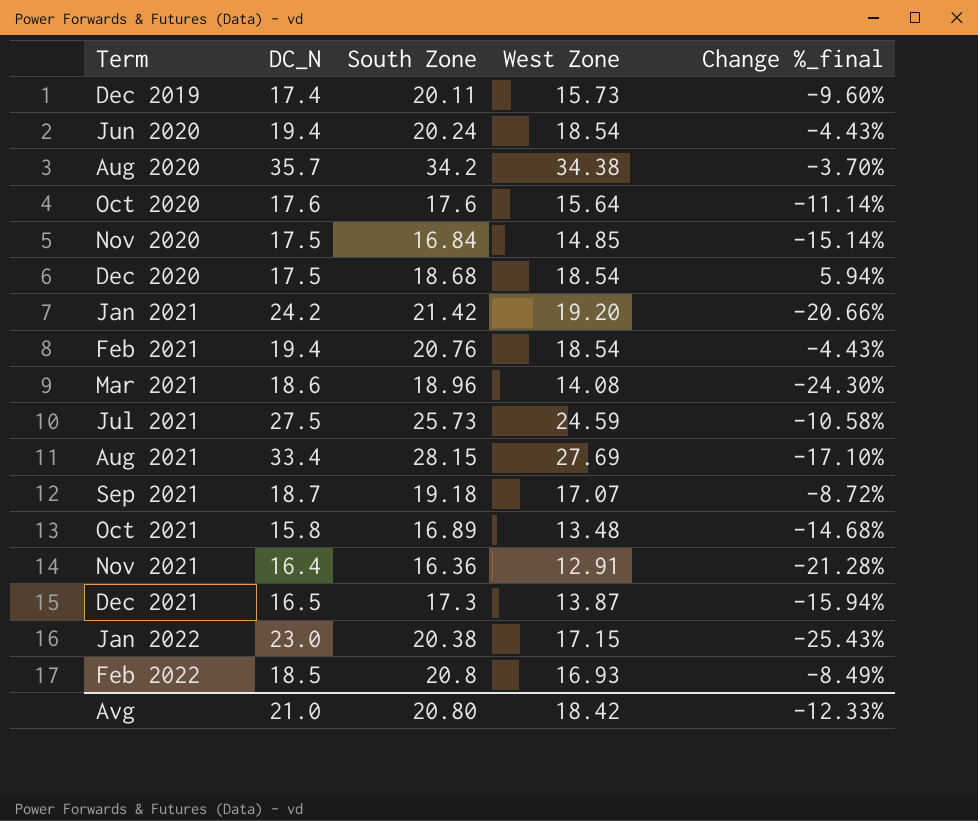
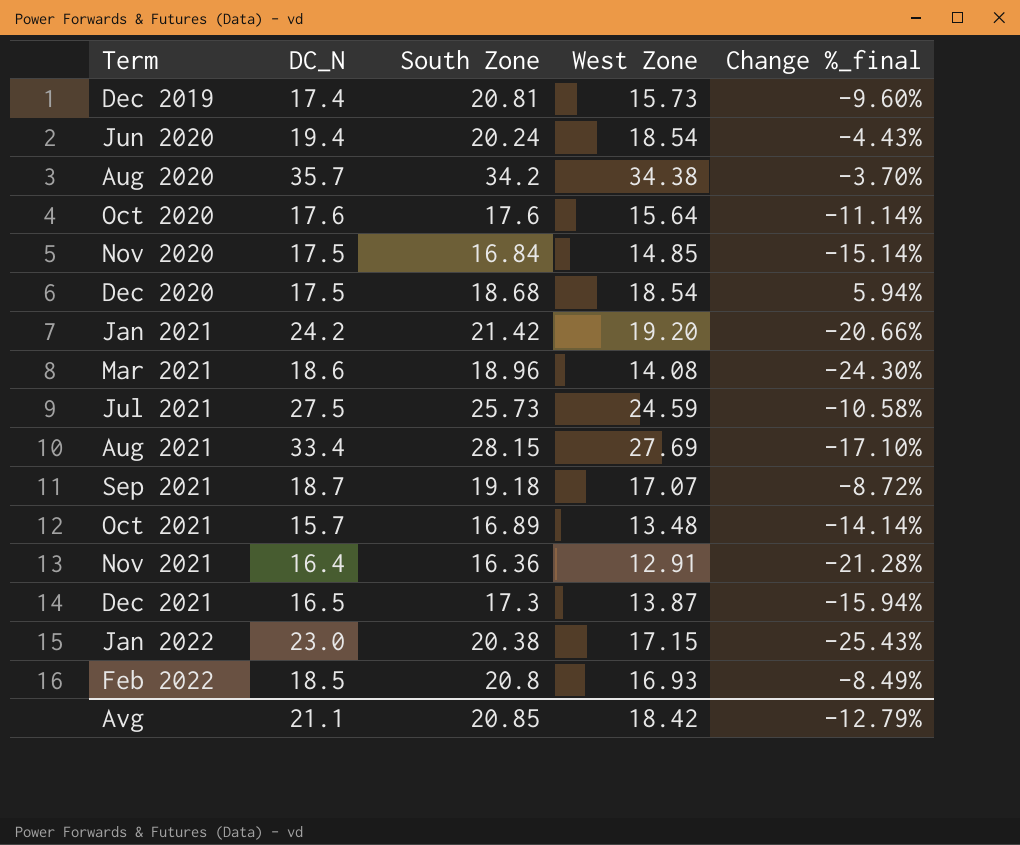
row Feb 2021: 19.4 | 20.76 | 18.54 | -4.43% -> none
Dec 2019 | South Zone: 20.11 -> 20.81
Oct 2021 | DC_N: 15.8 -> 15.7
Oct 2021 | Change %_final: -14.68% -> -14.14%
Avg | DC_N: 21.0 -> 21.1
Avg | South Zone: 20.80 -> 20.85
Avg | Change %_final: -12.33% -> -12.79%

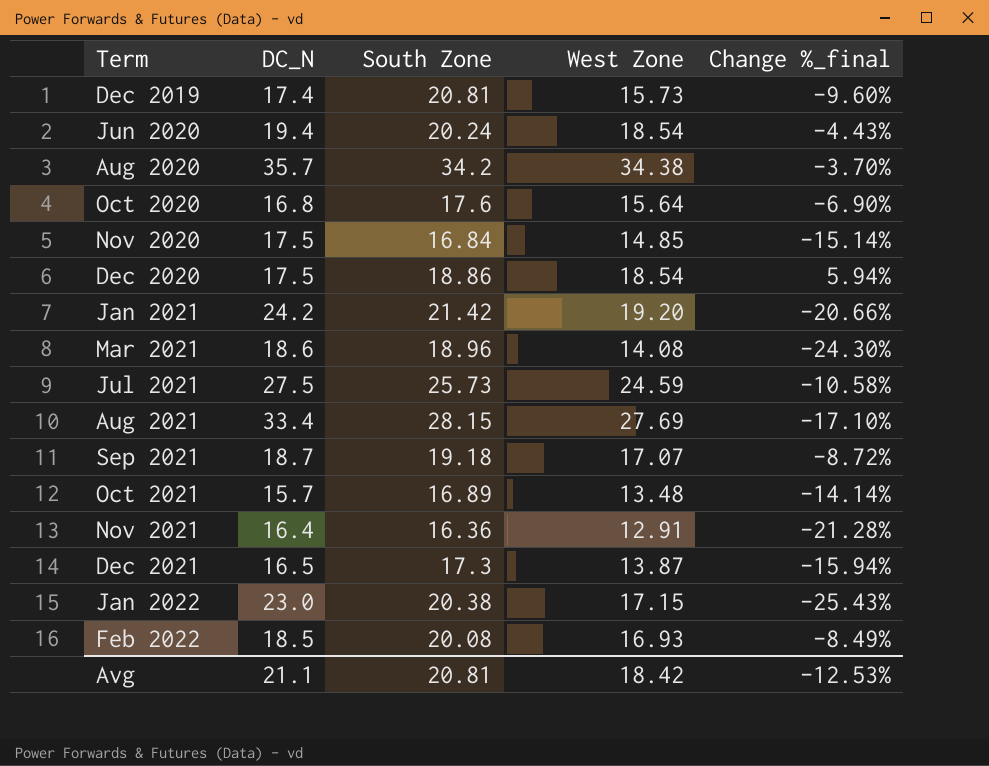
Oct 2020 | DC_N: 17.6 -> 16.8
Oct 2020 | Change %_final: -11.14% -> -6.90%
Dec 2020 | South Zone: 18.68 -> 18.86
Feb 2022 | South Zone: 20.8 -> 20.08
Avg | South Zone: 20.85 -> 20.81
Avg | Change %_final: -12.79% -> -12.53%

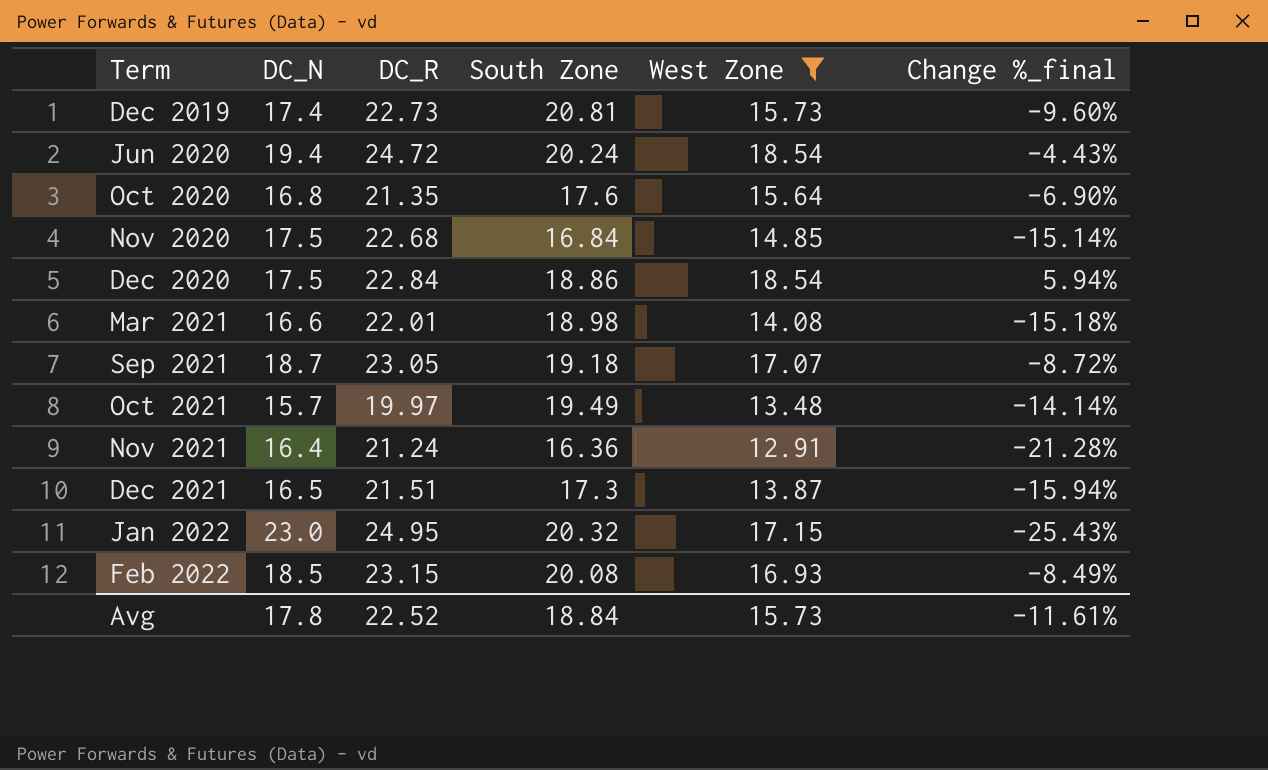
filter: none -> West Zone <= 18.54
column DC_R | position: none -> 3
Mar 2021 | DC_N: 18.6 -> 16.6
Mar 2021 | South Zone: 18.96 -> 18.98
Mar 2021 | Change %_final: -24.30% -> -15.18%
Oct 2021 | South Zone: 16.89 -> 19.49
Jan 2022 | South Zone: 20.38 -> 20.32
Avg | DC_N: 21.1 -> 17.8
Avg | South Zone: 20.81 -> 18.84
Avg | West Zone: 18.42 -> 15.73
Avg | Change %_final: -12.53% -> -11.61%

